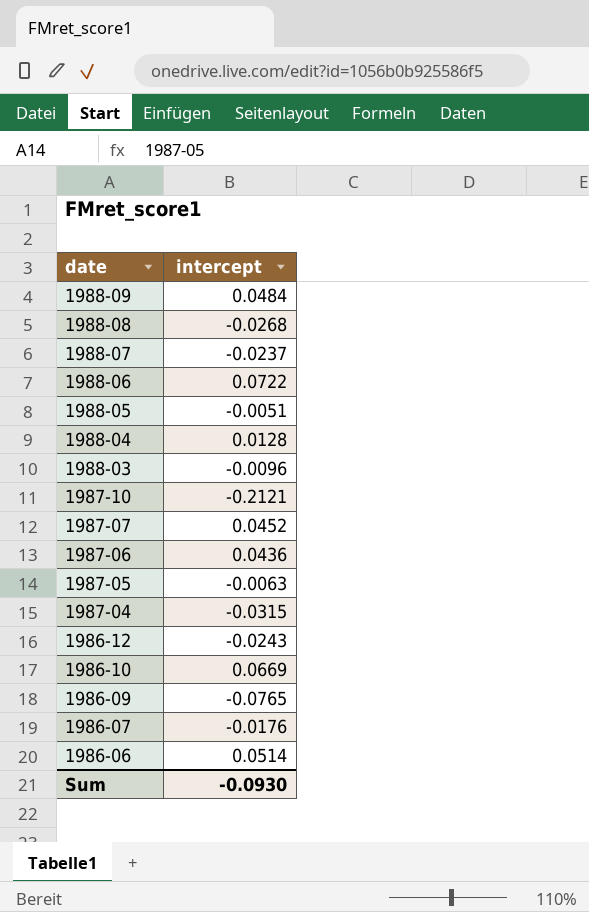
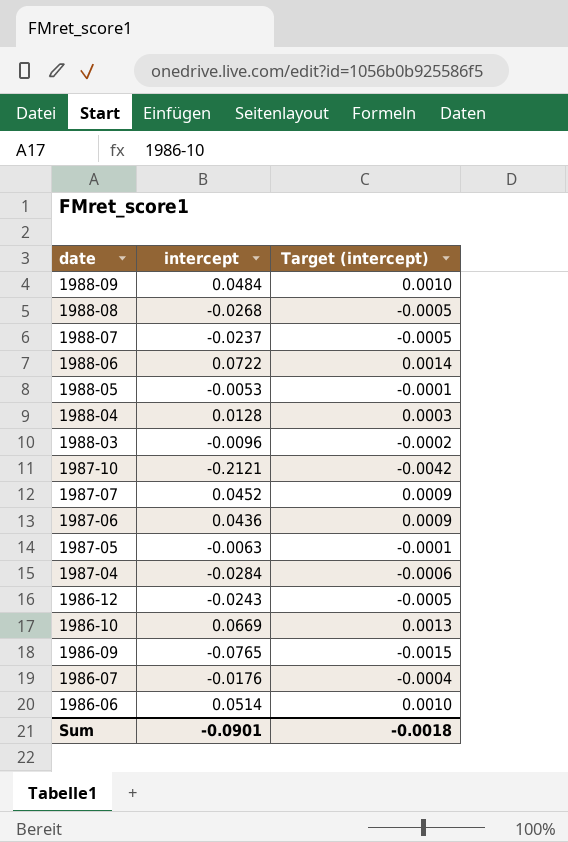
column Target (intercept) | formula: none -> [intercept] * 0.02
1988-05 | intercept: -0.0051 -> -0.0053
1987-04 | intercept: -0.0315 -> -0.0284
Sum | intercept: -0.0930 -> -0.0901

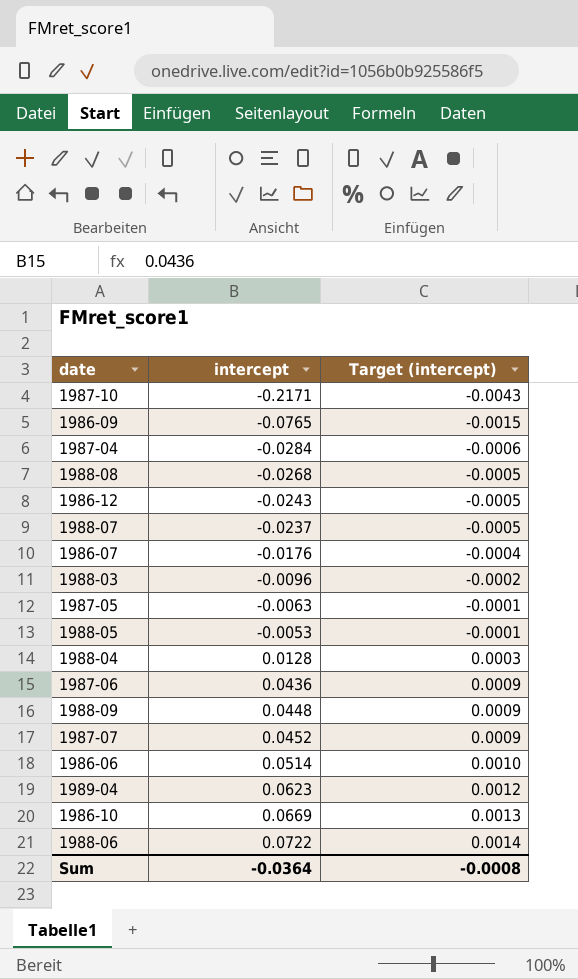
row order: date descending -> intercept ascending
1987-10 | intercept: -0.2121 -> -0.2171
1987-10 | Target (intercept): -0.0042 -> -0.0043
1988-09 | intercept: 0.0484 -> 0.0448
1988-09 | Target (intercept): 0.0010 -> 0.0009
row 1989-04: none -> 0.0623 | 0.0012
Sum | intercept: -0.0901 -> -0.0364
Sum | Target (intercept): -0.0018 -> -0.0008

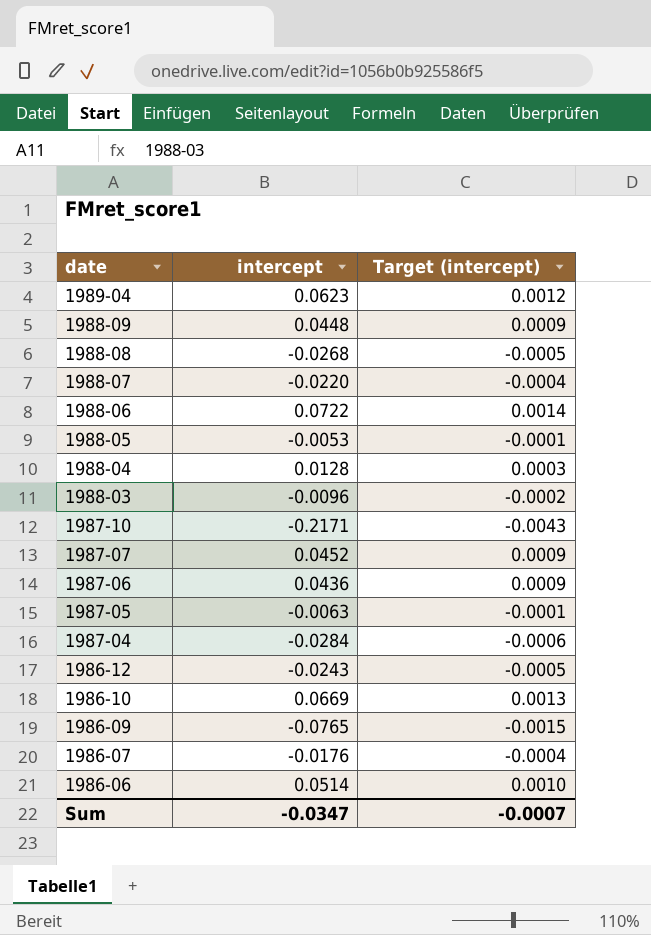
row order: intercept ascending -> date descending
1988-07 | intercept: -0.0237 -> -0.0220
1988-07 | Target (intercept): -0.0005 -> -0.0004
Sum | intercept: -0.0364 -> -0.0347
Sum | Target (intercept): -0.0008 -> -0.0007

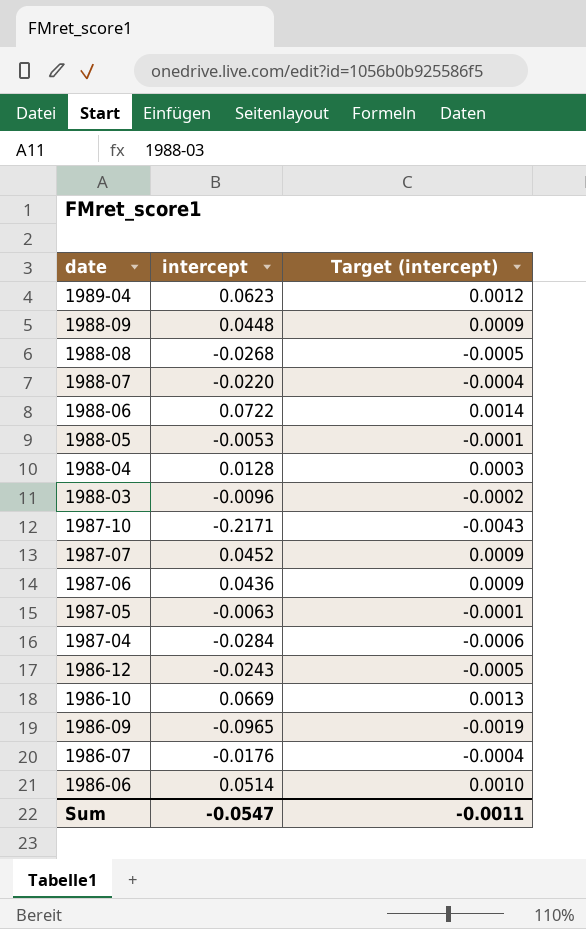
1986-09 | intercept: -0.0765 -> -0.0965
1986-09 | Target (intercept): -0.0015 -> -0.0019
Sum | intercept: -0.0347 -> -0.0547
Sum | Target (intercept): -0.0007 -> -0.0011

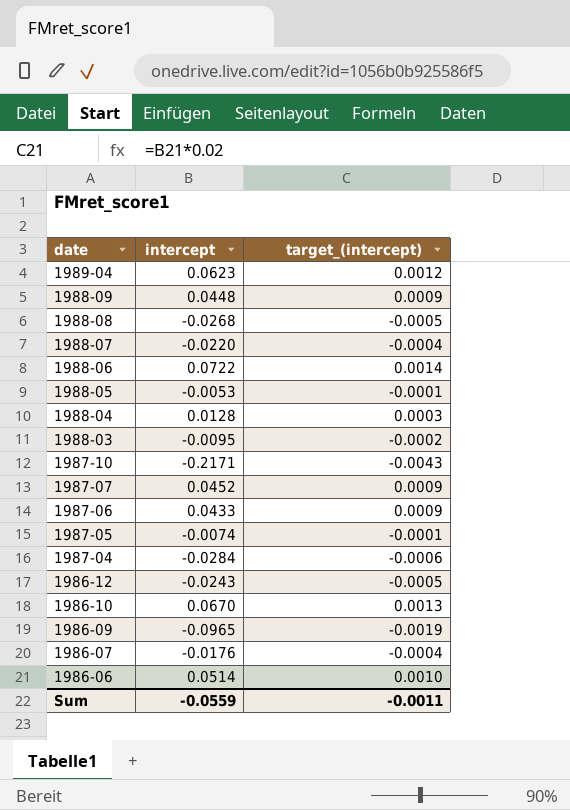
column name: Target (intercept) -> target_(intercept)
1988-03 | intercept: -0.0096 -> -0.0095
1987-06 | intercept: 0.0436 -> 0.0433
1987-05 | intercept: -0.0063 -> -0.0074
1986-10 | intercept: 0.0669 -> 0.0670
Sum | intercept: -0.0547 -> -0.0559

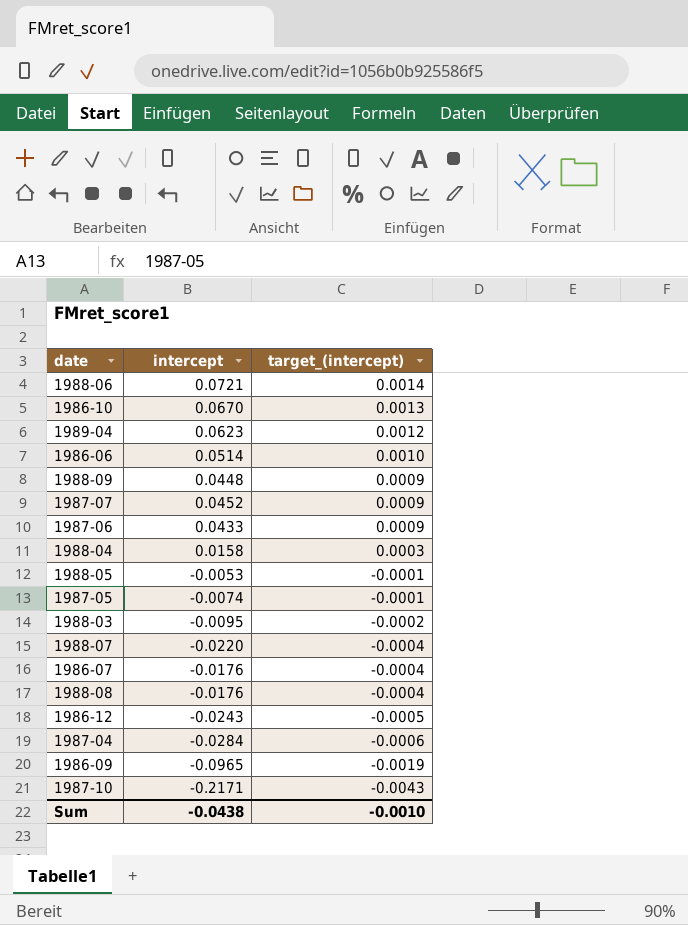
row order: date descending -> target_(intercept) descending
1988-06 | intercept: 0.0722 -> 0.0721
1988-04 | intercept: 0.0128 -> 0.0158
1988-08 | intercept: -0.0268 -> -0.0176
1988-08 | target_(intercept): -0.0005 -> -0.0004
Sum | intercept: -0.0559 -> -0.0438
Sum | target_(intercept): -0.0011 -> -0.0010

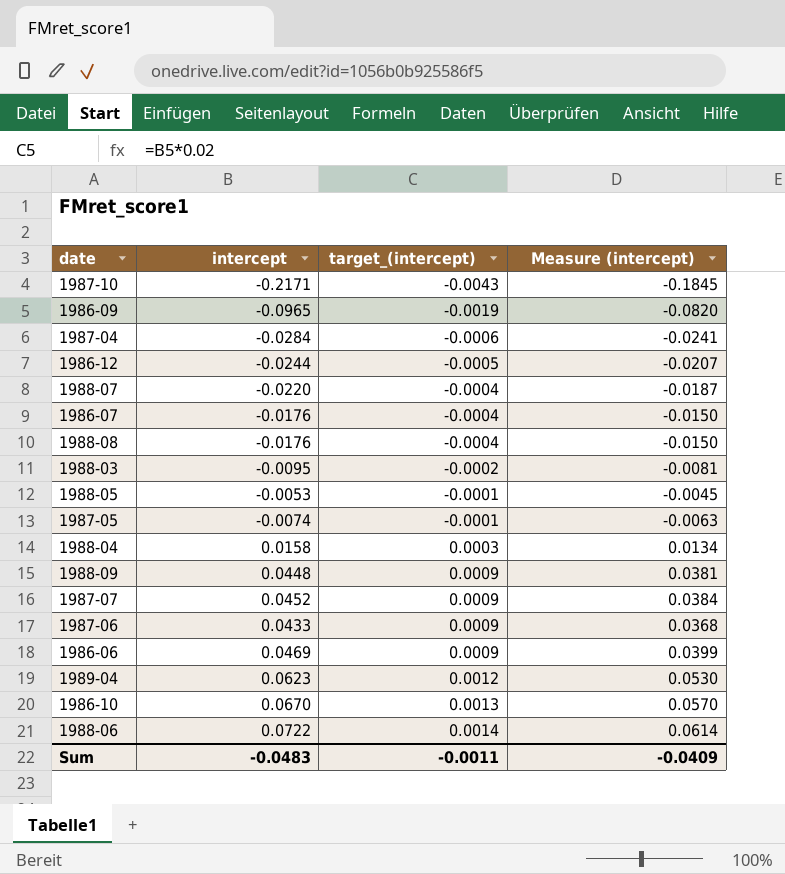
row order: target_(intercept) descending -> target_(intercept) ascending
column Measure (intercept) | formula: none -> [intercept] * 0.85
1986-12 | intercept: -0.0243 -> -0.0244
1986-06 | intercept: 0.0514 -> 0.0469
1986-06 | target_(intercept): 0.0010 -> 0.0009
1988-06 | intercept: 0.0721 -> 0.0722
Sum | intercept: -0.0438 -> -0.0483
Sum | target_(intercept): -0.0010 -> -0.0011

